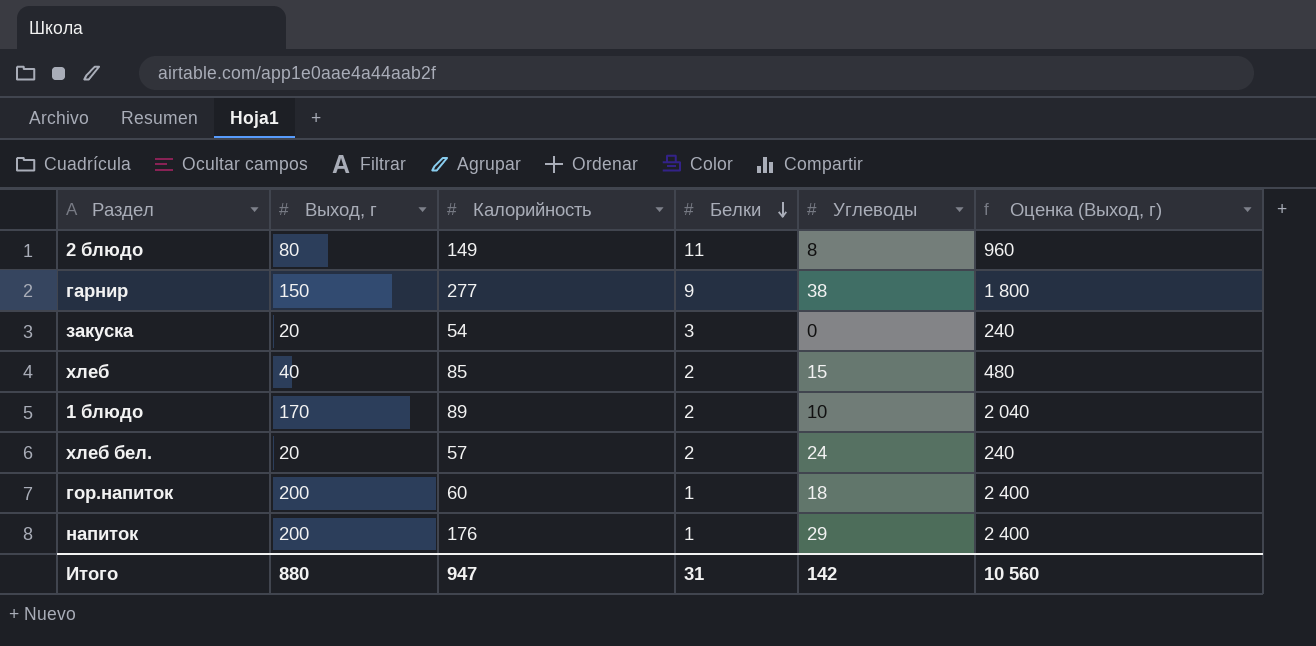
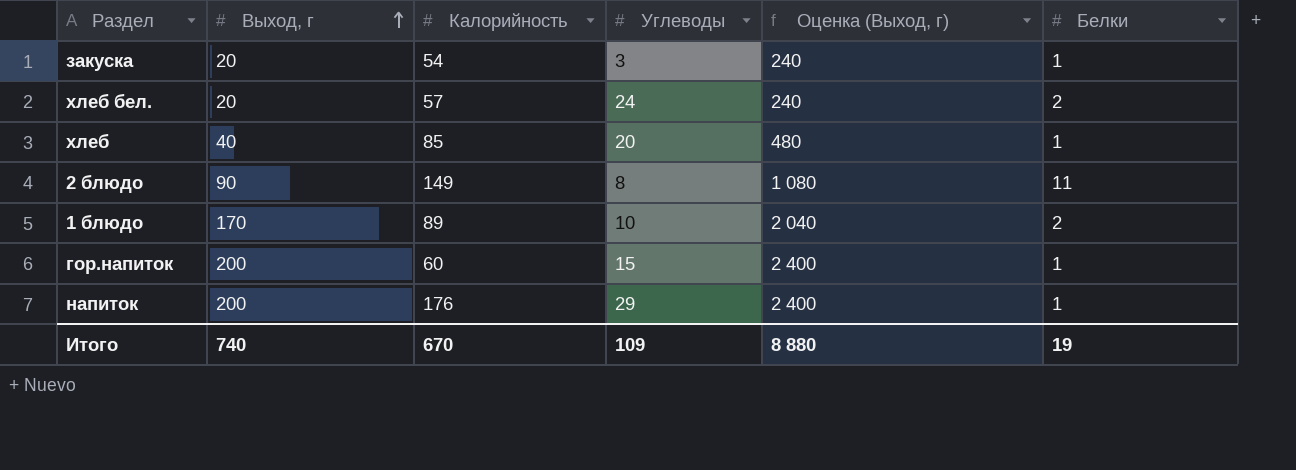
row order: Белки descending -> Выход, г ascending
column Белки | position: 4 -> 6
row гарнир: 150 | 277 | 9 | 38 | 1 800 -> none
закуска | Углеводы: 0 -> 3
закуска | Белки: 3 -> 1
хлеб | Углеводы: 15 -> 20
хлеб | Белки: 2 -> 1
2 блюдо | Выход, г: 80 -> 90
2 блюдо | Оценка (Выход, г): 960 -> 1 080
гор.напиток | Углеводы: 18 -> 15
Итого | Выход, г: 880 -> 740
Итого | Калорийность: 947 -> 670
Итого | Углеводы: 142 -> 109
Итого | Оценка (Выход, г): 10 560 -> 8 880
Итого | Белки: 31 -> 19

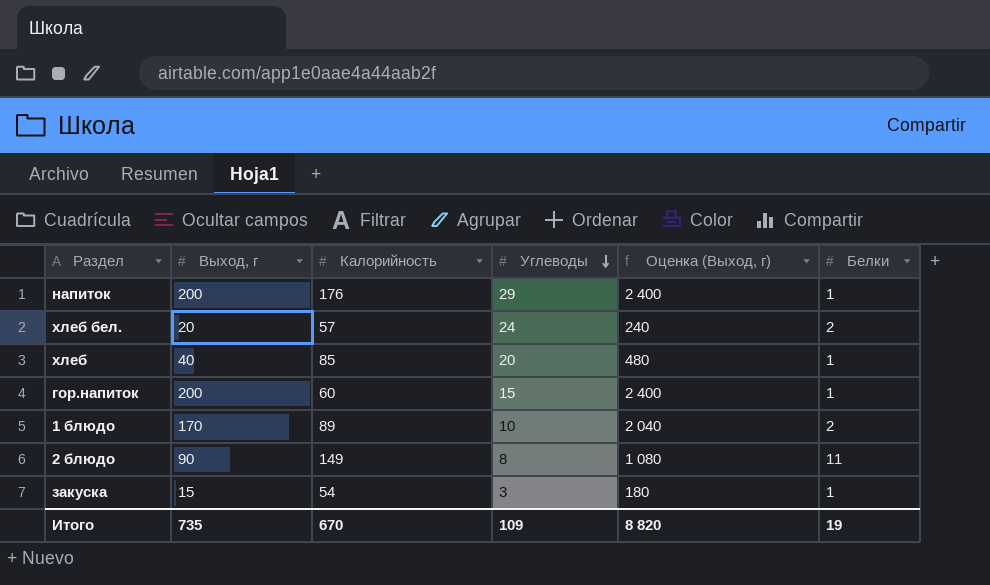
row order: Выход, г ascending -> Углеводы descending
закуска | Выход, г: 20 -> 15
закуска | Оценка (Выход, г): 240 -> 180
Итого | Выход, г: 740 -> 735
Итого | Оценка (Выход, г): 8 880 -> 8 820

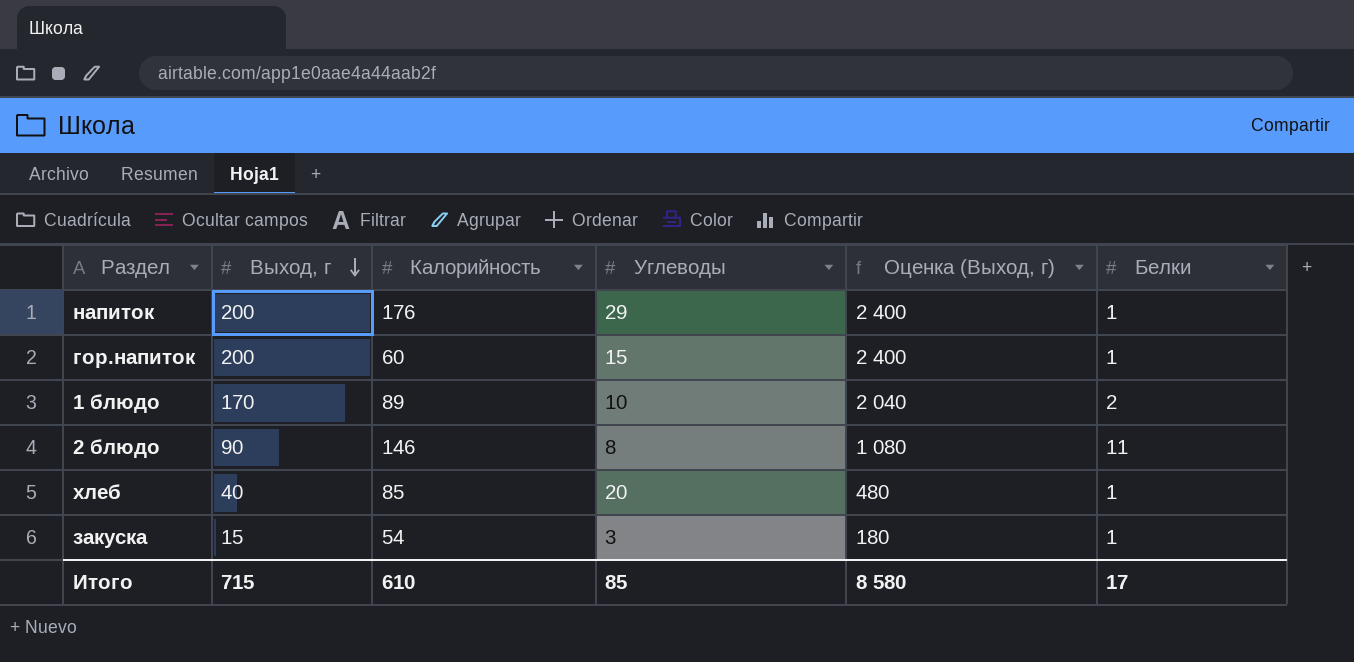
row order: Углеводы descending -> Выход, г descending
row хлеб бел.: 20 | 57 | 24 | 240 | 2 -> none
2 блюдо | Калорийность: 149 -> 146
Итого | Выход, г: 735 -> 715
Итого | Калорийность: 670 -> 610
Итого | Углеводы: 109 -> 85
Итого | Оценка (Выход, г): 8 820 -> 8 580
Итого | Белки: 19 -> 17

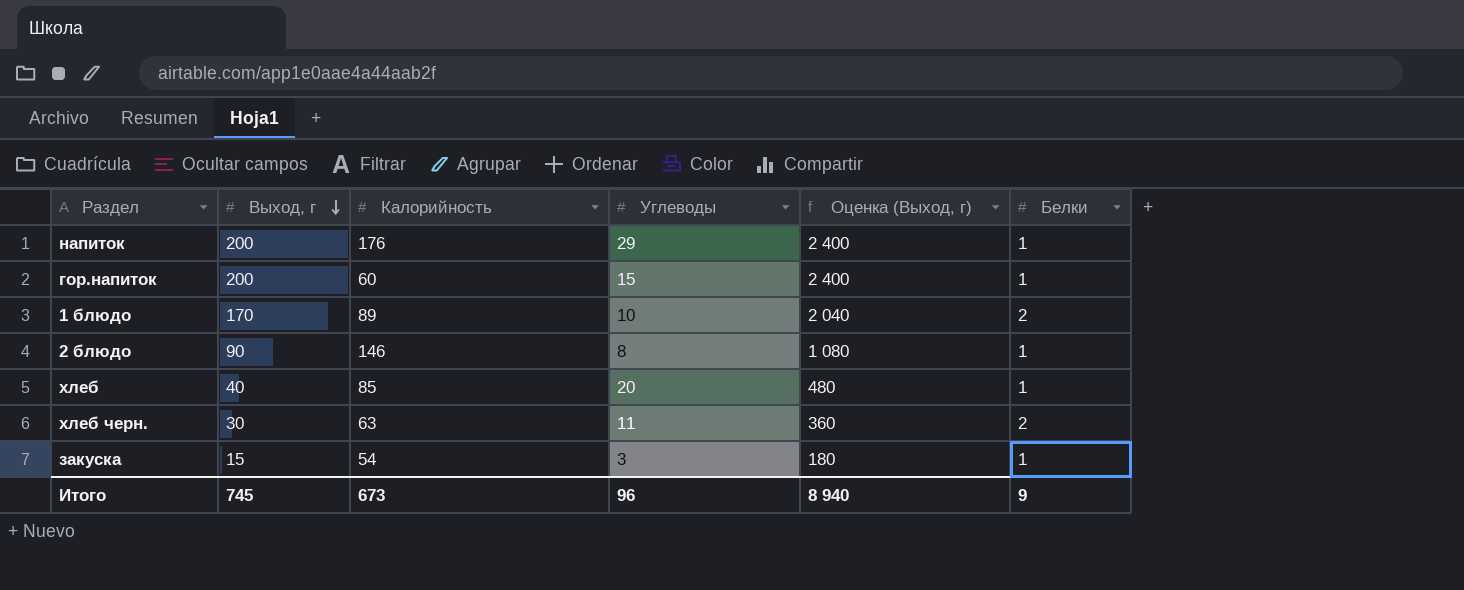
2 блюдо | Белки: 11 -> 1
row хлеб черн.: none -> 30 | 63 | 11 | 360 | 2
Итого | Выход, г: 715 -> 745
Итого | Калорийность: 610 -> 673
Итого | Углеводы: 85 -> 96
Итого | Оценка (Выход, г): 8 580 -> 8 940
Итого | Белки: 17 -> 9

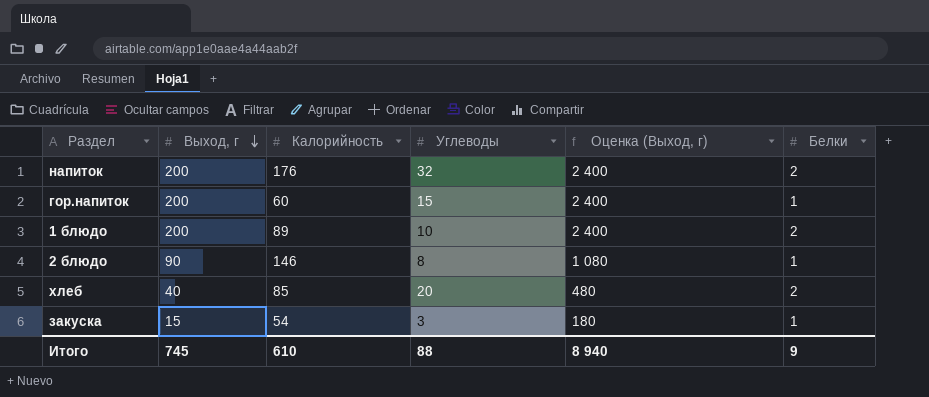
row хлеб черн.: 30 | 63 | 11 | 360 | 2 -> none
напиток | Углеводы: 29 -> 32
напиток | Белки: 1 -> 2
1 блюдо | Выход, г: 170 -> 200
1 блюдо | Оценка (Выход, г): 2 040 -> 2 400
хлеб | Белки: 1 -> 2
Итого | Калорийность: 673 -> 610
Итого | Углеводы: 96 -> 88

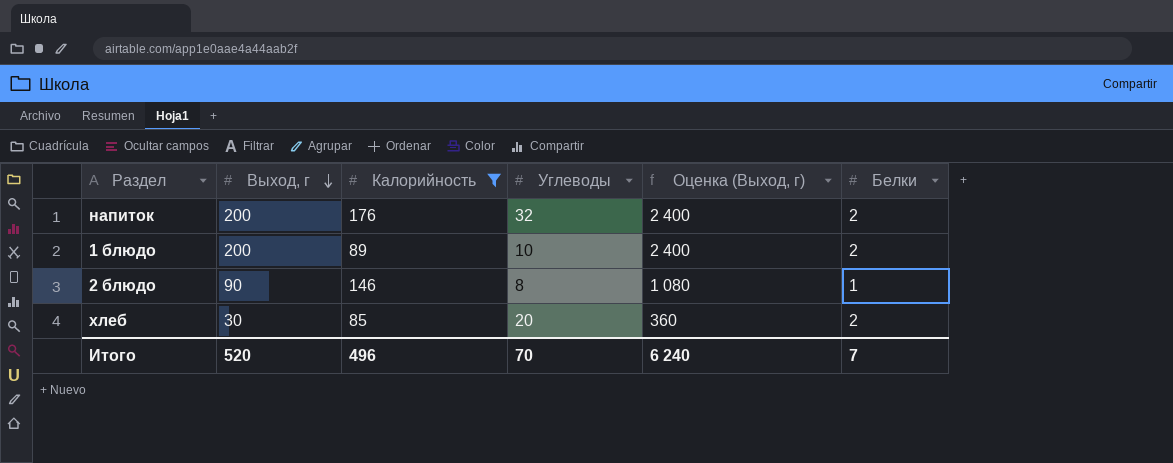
filter: none -> Калорийность >= 85
хлеб | Выход, г: 40 -> 30
хлеб | Оценка (Выход, г): 480 -> 360
Итого | Выход, г: 745 -> 520
Итого | Калорийность: 610 -> 496
Итого | Углеводы: 88 -> 70
Итого | Оценка (Выход, г): 8 940 -> 6 240
Итого | Белки: 9 -> 7

